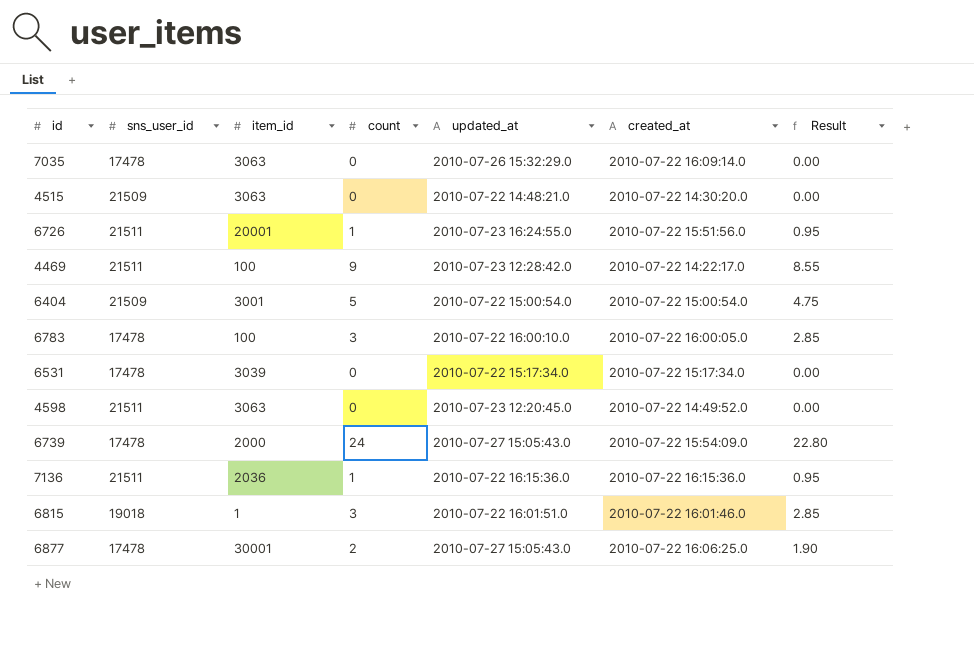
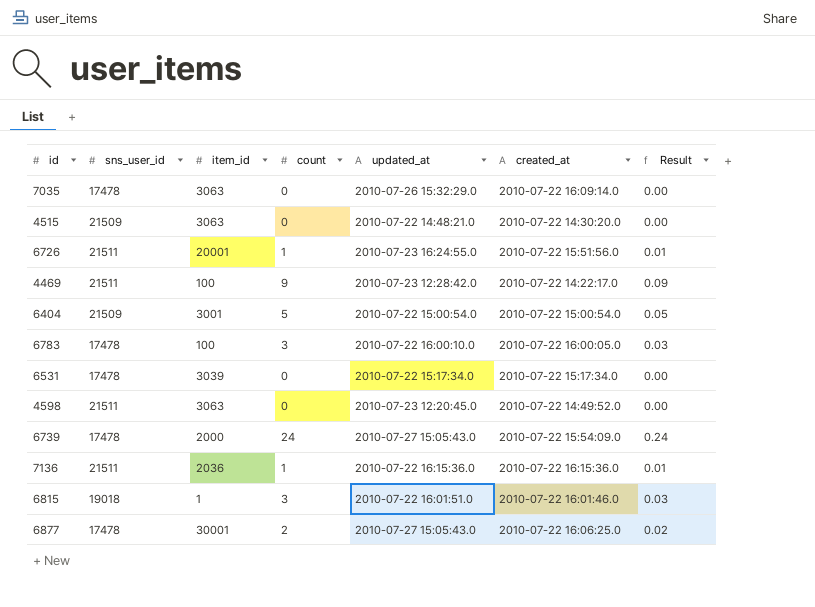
column Result | formula: [count] * 0.95 -> [count] * 0.01

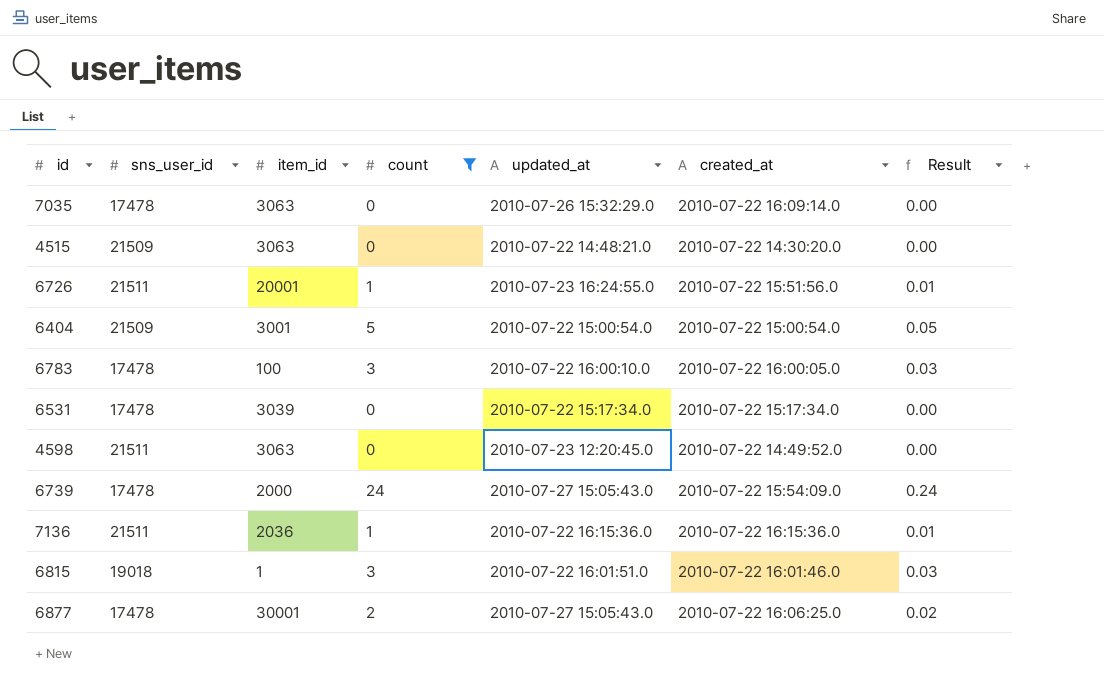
filter: none -> count != 9

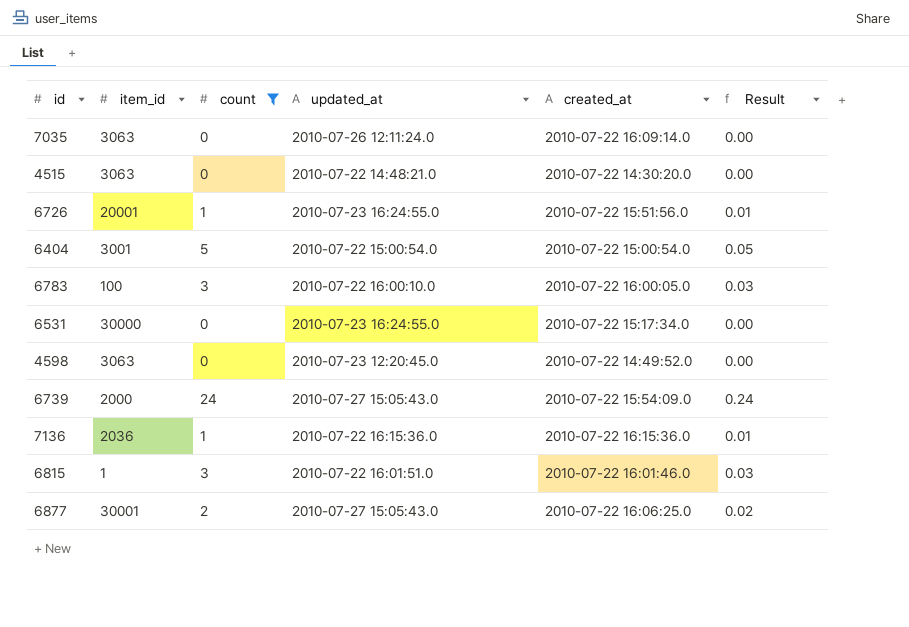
column sns_user_id | position: 2 -> none
7035 | updated_at: 2010-07-26 15:32:29.0 -> 2010-07-26 12:11:24.0
6531 | item_id: 3039 -> 30000
6531 | updated_at: 2010-07-22 15:17:34.0 -> 2010-07-23 16:24:55.0

